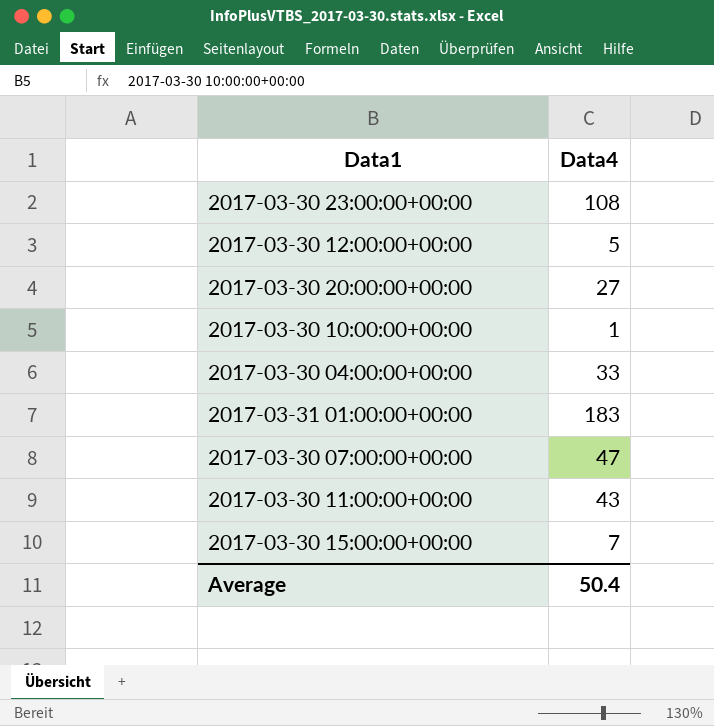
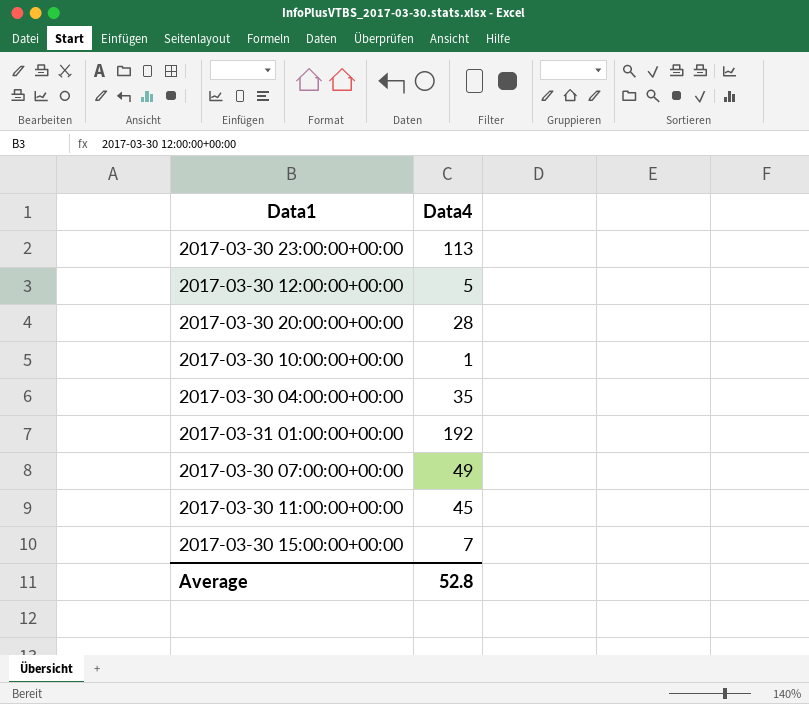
2017-03-30 23:00:00+00:00 | Data4: 108 -> 113
2017-03-30 20:00:00+00:00 | Data4: 27 -> 28
2017-03-30 04:00:00+00:00 | Data4: 33 -> 35
2017-03-31 01:00:00+00:00 | Data4: 183 -> 192
2017-03-30 07:00:00+00:00 | Data4: 47 -> 49
2017-03-30 11:00:00+00:00 | Data4: 43 -> 45
Average | Data4: 50.4 -> 52.8

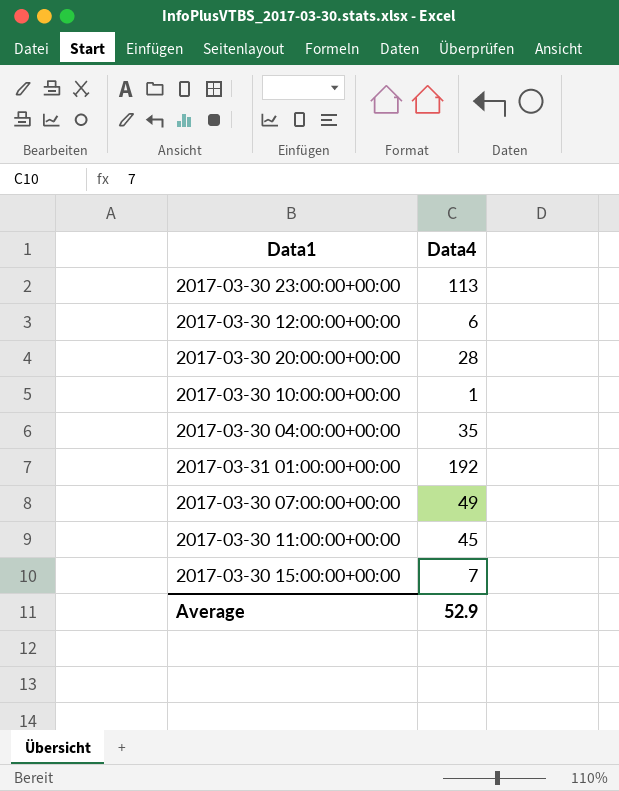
2017-03-30 12:00:00+00:00 | Data4: 5 -> 6
Average | Data4: 52.8 -> 52.9

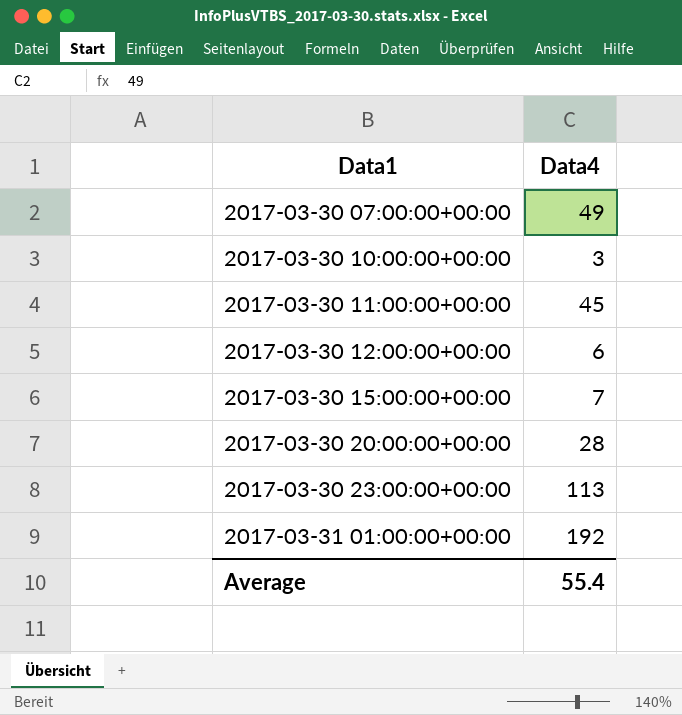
row order: none -> Data1 ascending
row 2017-03-30 04:00:00+00:00: 35 -> none
2017-03-30 10:00:00+00:00 | Data4: 1 -> 3
Average | Data4: 52.9 -> 55.4

